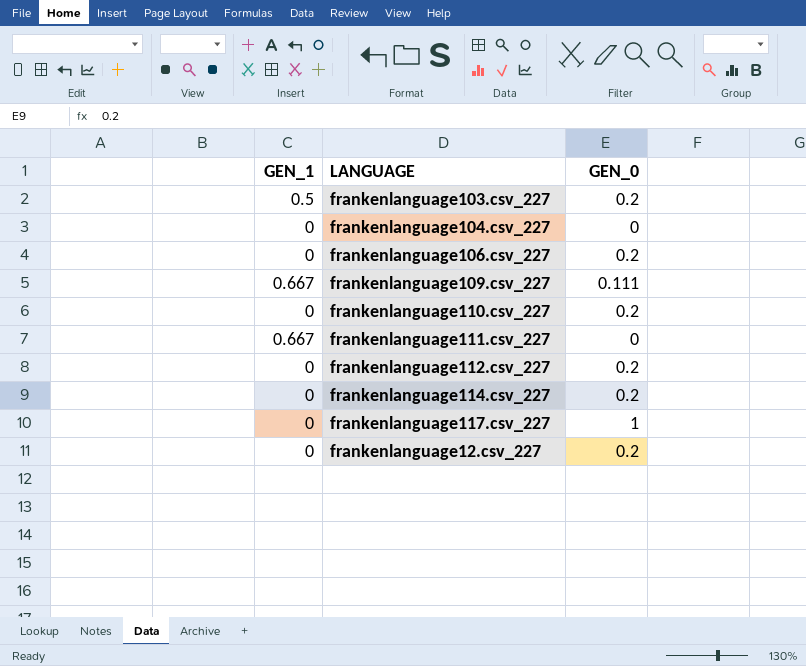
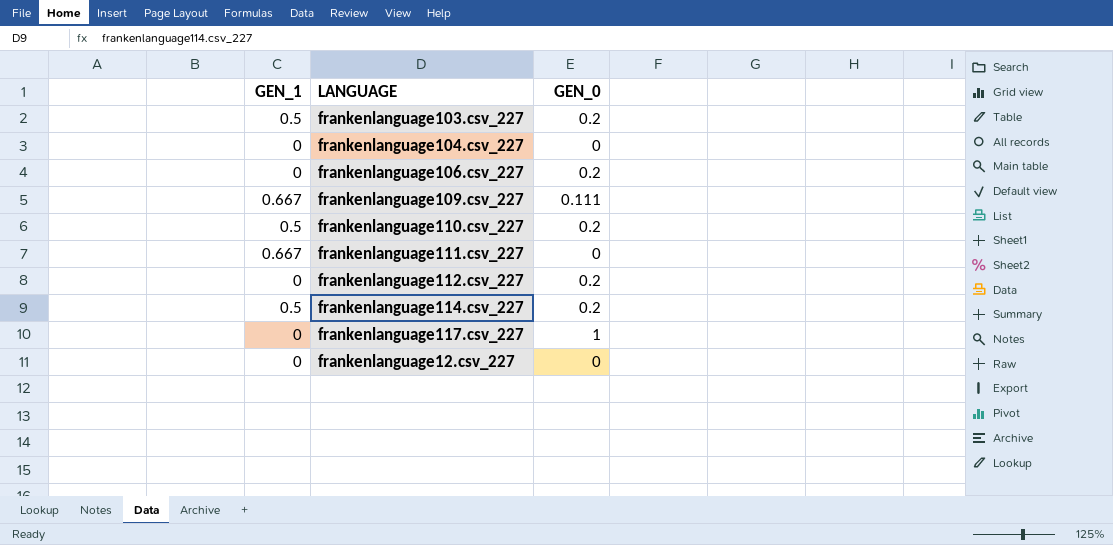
frankenlanguage110.csv_227 | GEN_1: 0 -> 0.5
frankenlanguage114.csv_227 | GEN_1: 0 -> 0.5
frankenlanguage12.csv_227 | GEN_0: 0.2 -> 0

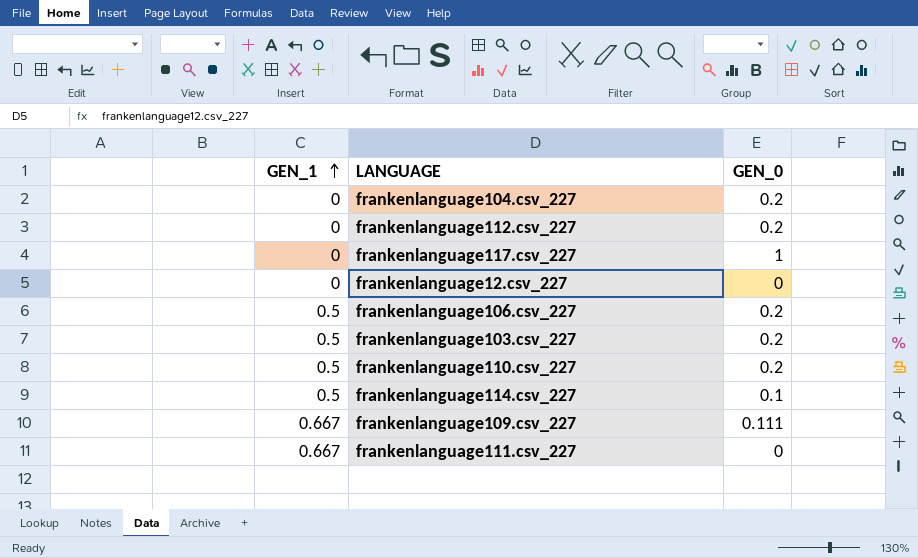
row order: none -> GEN_1 ascending
frankenlanguage104.csv_227 | GEN_0: 0 -> 0.2
frankenlanguage106.csv_227 | GEN_1: 0 -> 0.5
frankenlanguage114.csv_227 | GEN_0: 0.2 -> 0.1

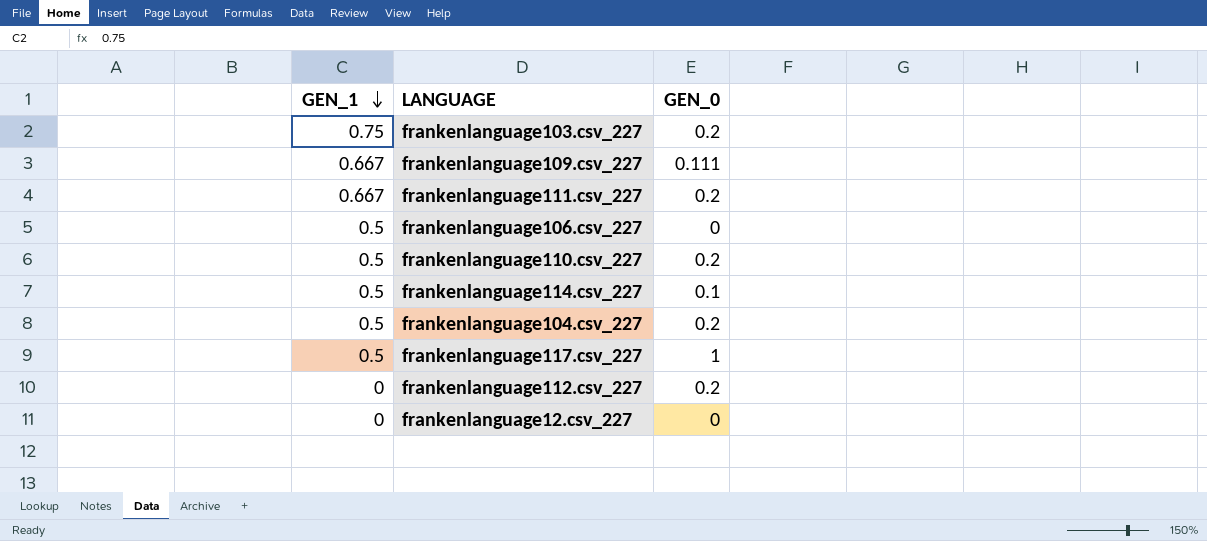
row order: GEN_1 ascending -> GEN_1 descending
frankenlanguage103.csv_227 | GEN_1: 0.5 -> 0.75
frankenlanguage111.csv_227 | GEN_0: 0 -> 0.2
frankenlanguage106.csv_227 | GEN_0: 0.2 -> 0
frankenlanguage104.csv_227 | GEN_1: 0 -> 0.5
frankenlanguage117.csv_227 | GEN_1: 0 -> 0.5

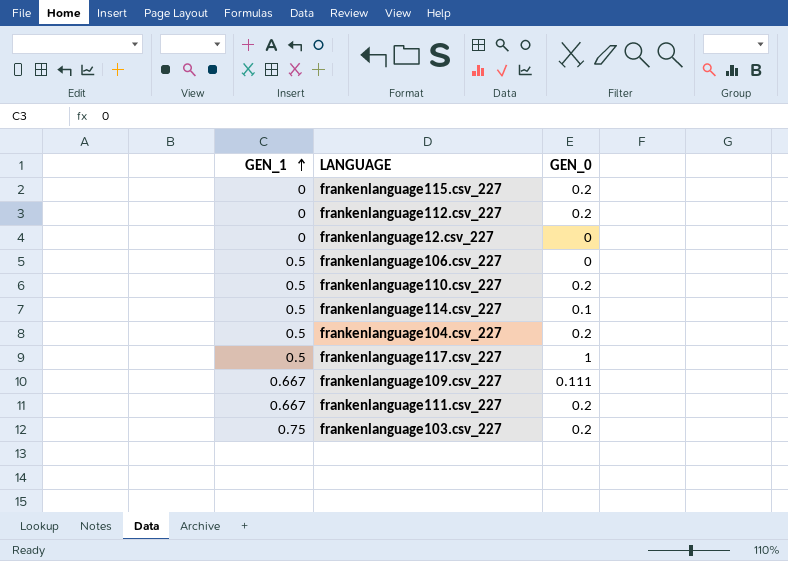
row order: GEN_1 descending -> GEN_1 ascending
row frankenlanguage115.csv_227: none -> 0 | 0.2

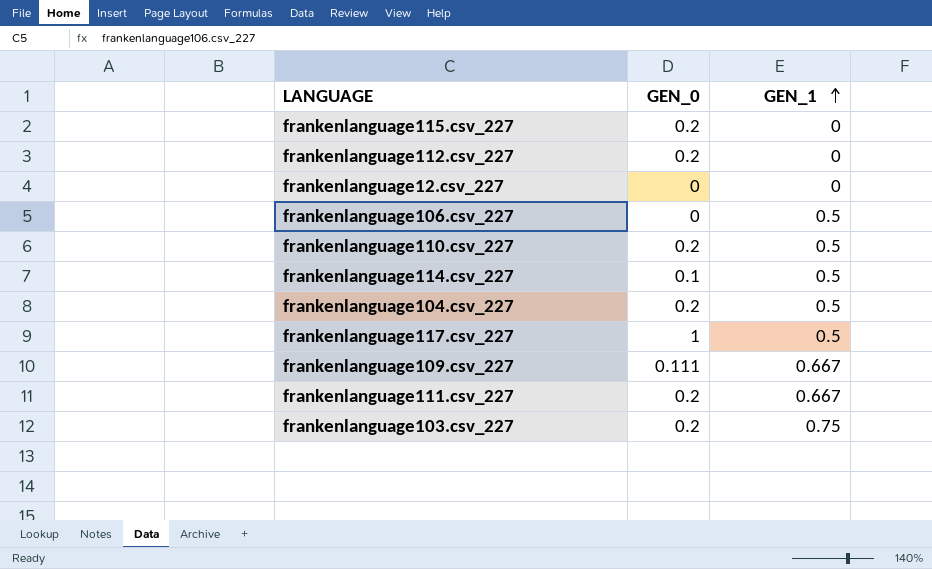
column GEN_1 | position: 1 -> 3

